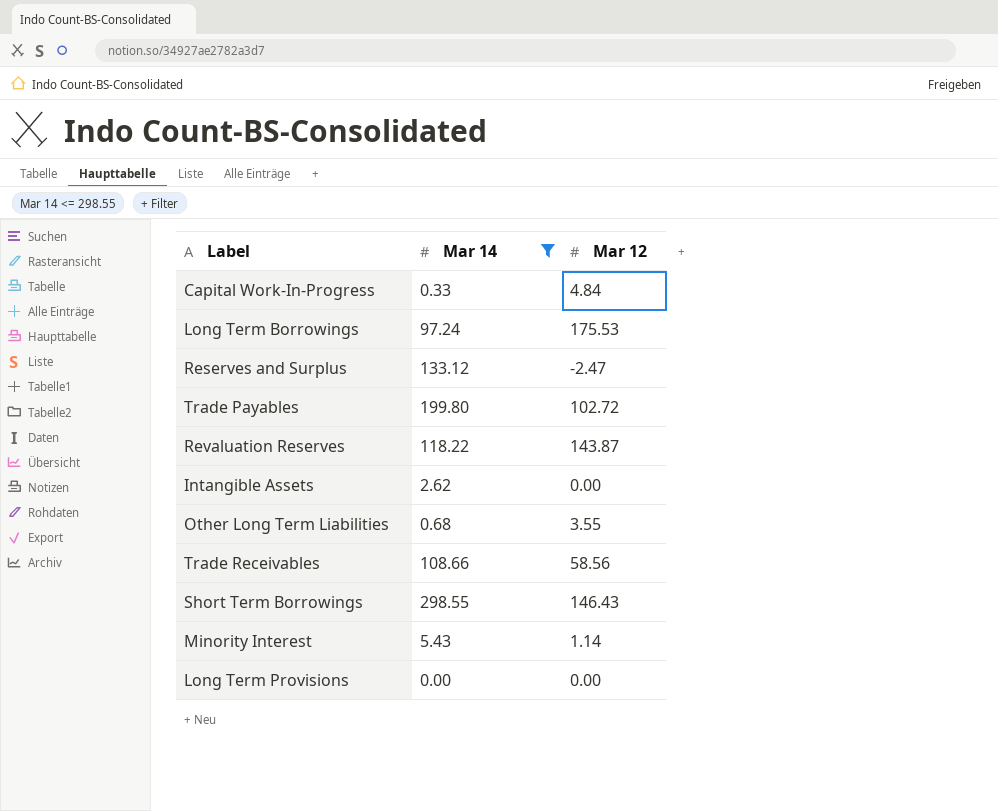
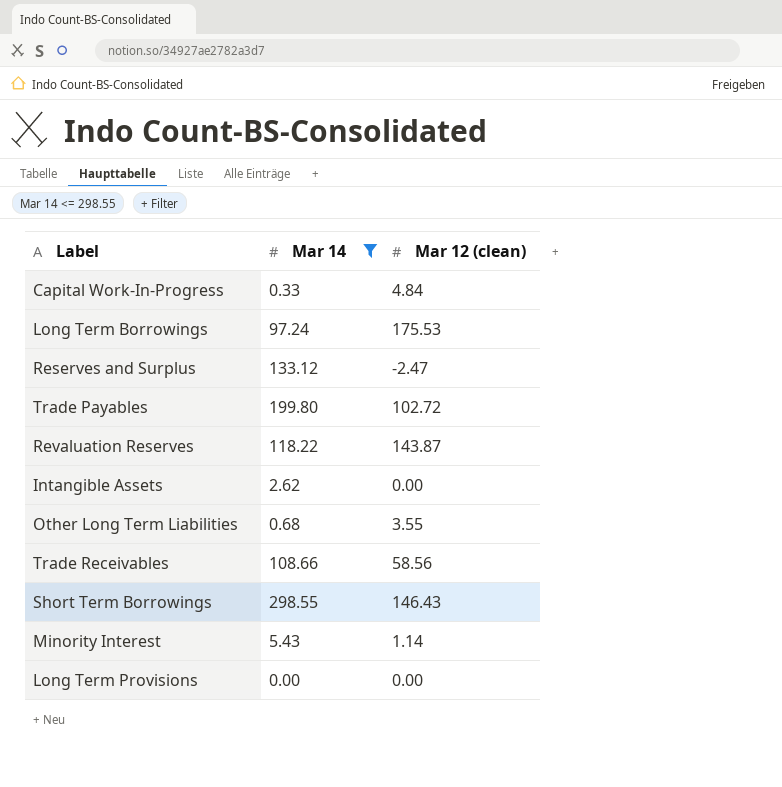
column name: Mar 12 -> Mar 12 (clean)

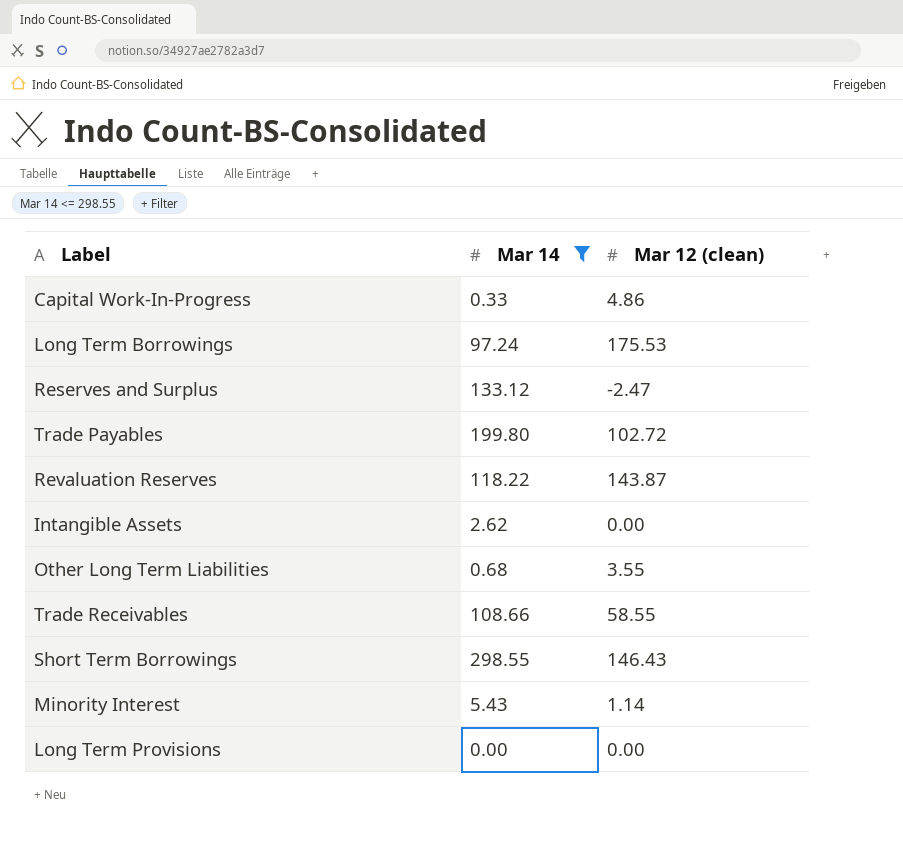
Capital Work-In-Progress | Mar 12 (clean): 4.84 -> 4.86
Trade Receivables | Mar 12 (clean): 58.56 -> 58.55

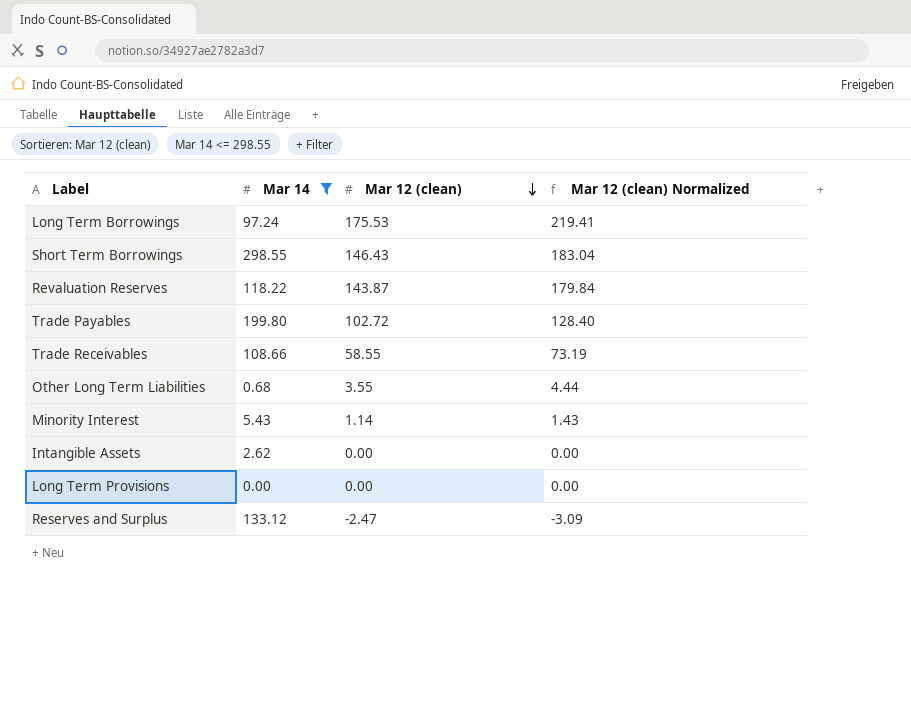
row order: none -> Mar 12 (clean) descending
column Mar 12 (clean) Normalized | formula: none -> [Mar 12 (clean)] * 1.25
row Capital Work-In-Progress: 0.33 | 4.86 -> none

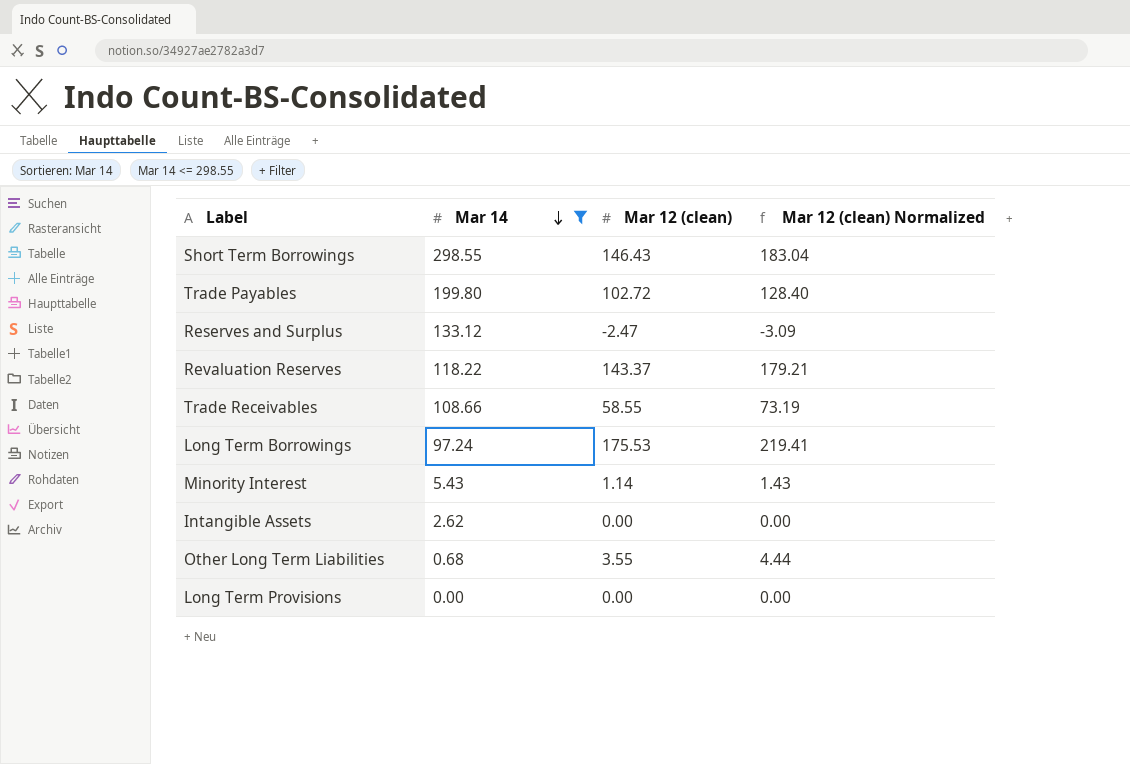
row order: Mar 12 (clean) descending -> Mar 14 descending
Revaluation Reserves | Mar 12 (clean): 143.87 -> 143.37
Revaluation Reserves | Mar 12 (clean) Normalized: 179.84 -> 179.21

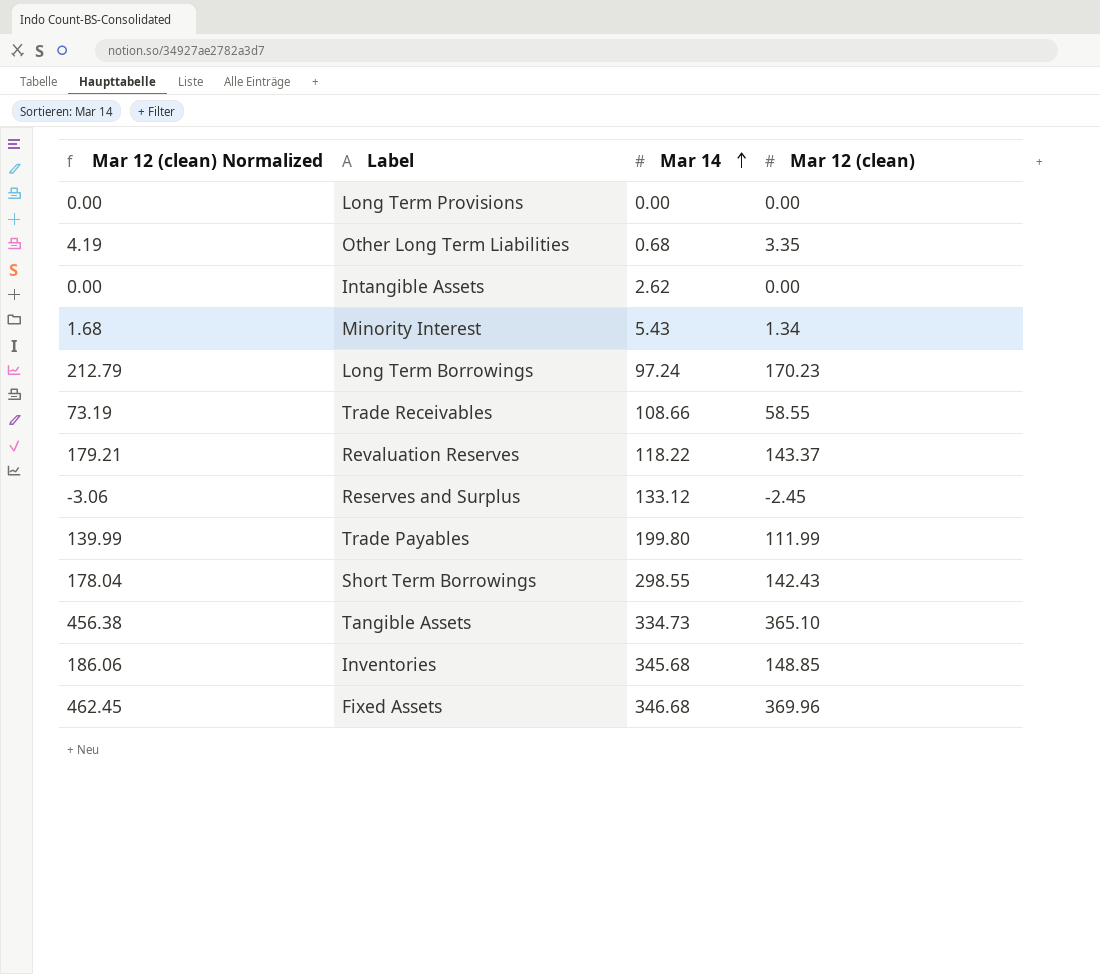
filter: Mar 14 <= 298.55 -> none
row order: Mar 14 descending -> Mar 14 ascending
column Mar 12 (clean) Normalized | position: 4 -> 1
Other Long Term Liabilities | Mar 12 (clean) Normalized: 4.44 -> 4.19
Other Long Term Liabilities | Mar 12 (clean): 3.55 -> 3.35
Minority Interest | Mar 12 (clean) Normalized: 1.43 -> 1.68
Minority Interest | Mar 12 (clean): 1.14 -> 1.34
Long Term Borrowings | Mar 12 (clean) Normalized: 219.41 -> 212.79
Long Term Borrowings | Mar 12 (clean): 175.53 -> 170.23
Reserves and Surplus | Mar 12 (clean) Normalized: -3.09 -> -3.06
Reserves and Surplus | Mar 12 (clean): -2.47 -> -2.45
Trade Payables | Mar 12 (clean) Normalized: 128.40 -> 139.99
Trade Payables | Mar 12 (clean): 102.72 -> 111.99
Short Term Borrowings | Mar 12 (clean) Normalized: 183.04 -> 178.04
Short Term Borrowings | Mar 12 (clean): 146.43 -> 142.43

